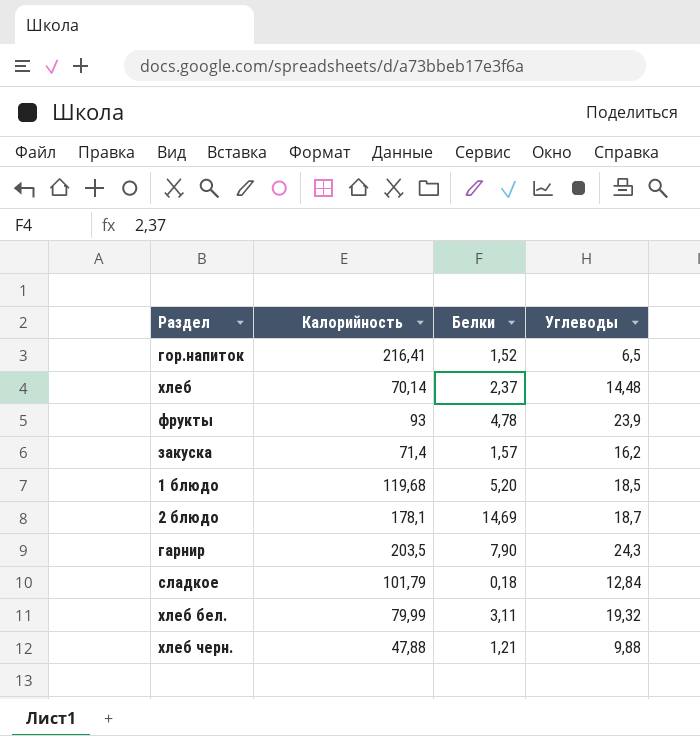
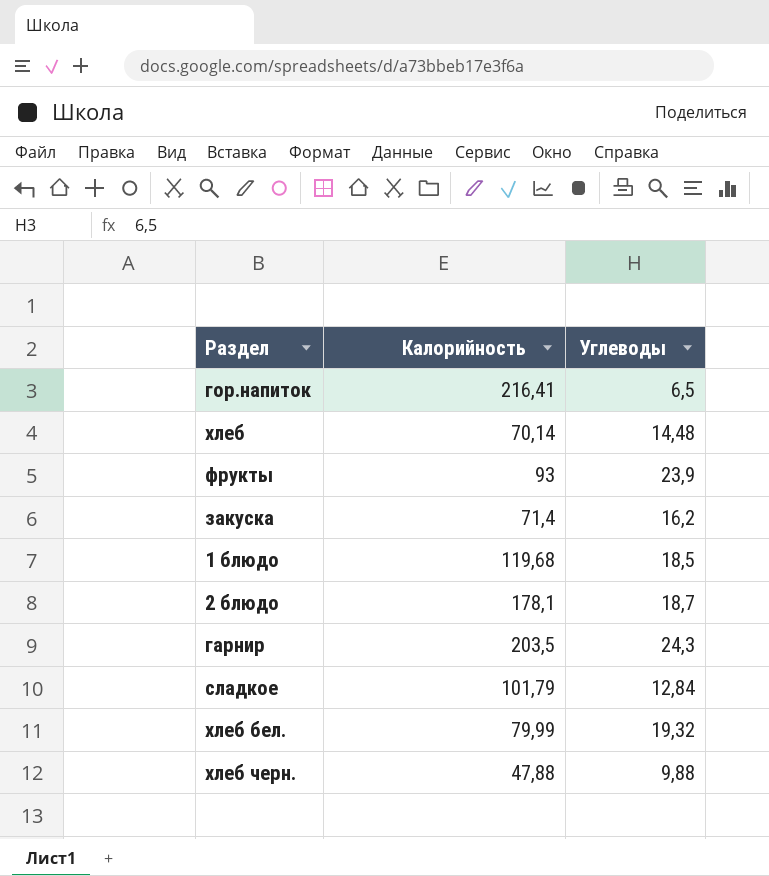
column Белки | position: 3 -> none

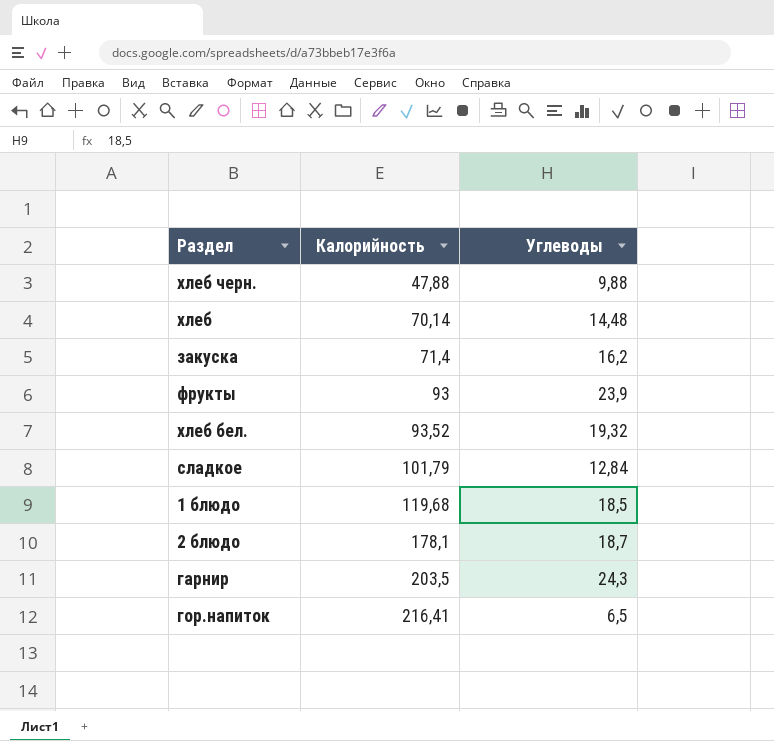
row order: none -> Калорийность ascending
хлеб бел. | Калорийность: 79,99 -> 93,52

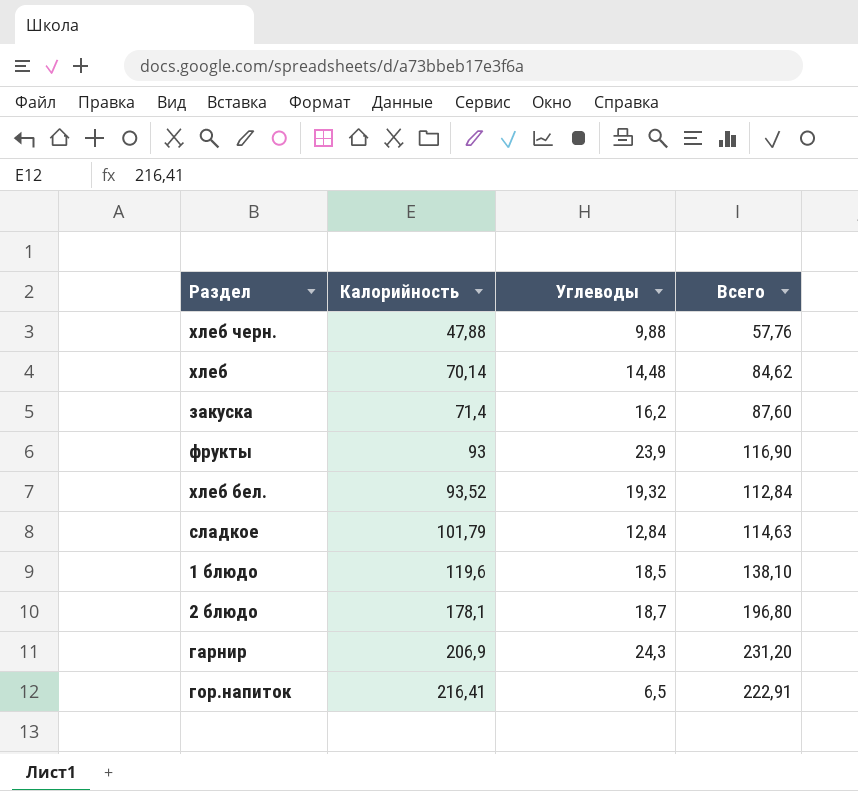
column Всего | formula: none -> [Калорийность] + [Углеводы]
1 блюдо | Калорийность: 119,68 -> 119,6
гарнир | Калорийность: 203,5 -> 206,9

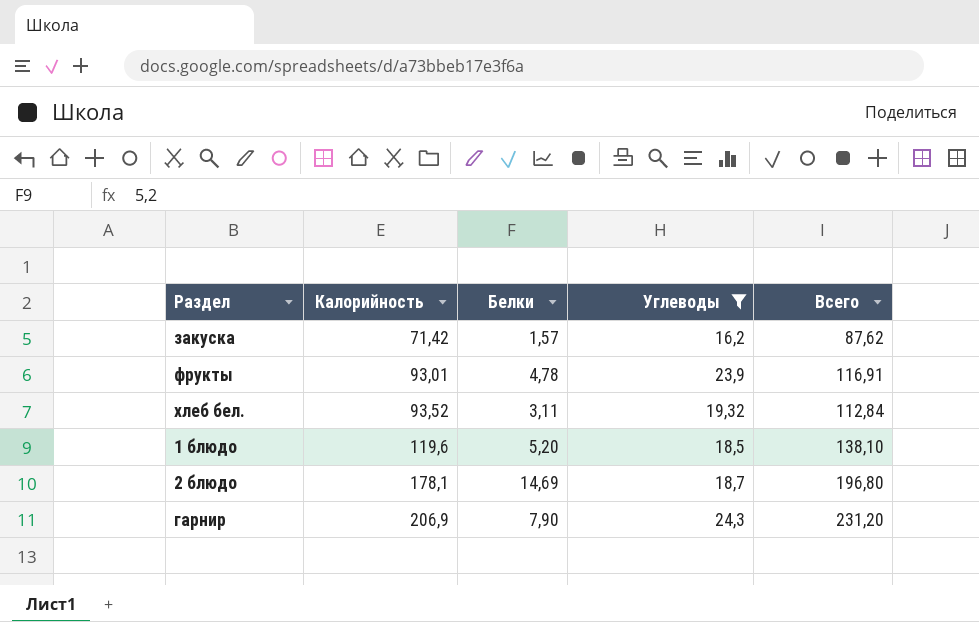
filter: none -> Углеводы >= 16,2
column Белки | position: none -> 3
закуска | Калорийность: 71,4 -> 71,42
закуска | Всего: 87,60 -> 87,62
фрукты | Калорийность: 93 -> 93,01
фрукты | Всего: 116,90 -> 116,91

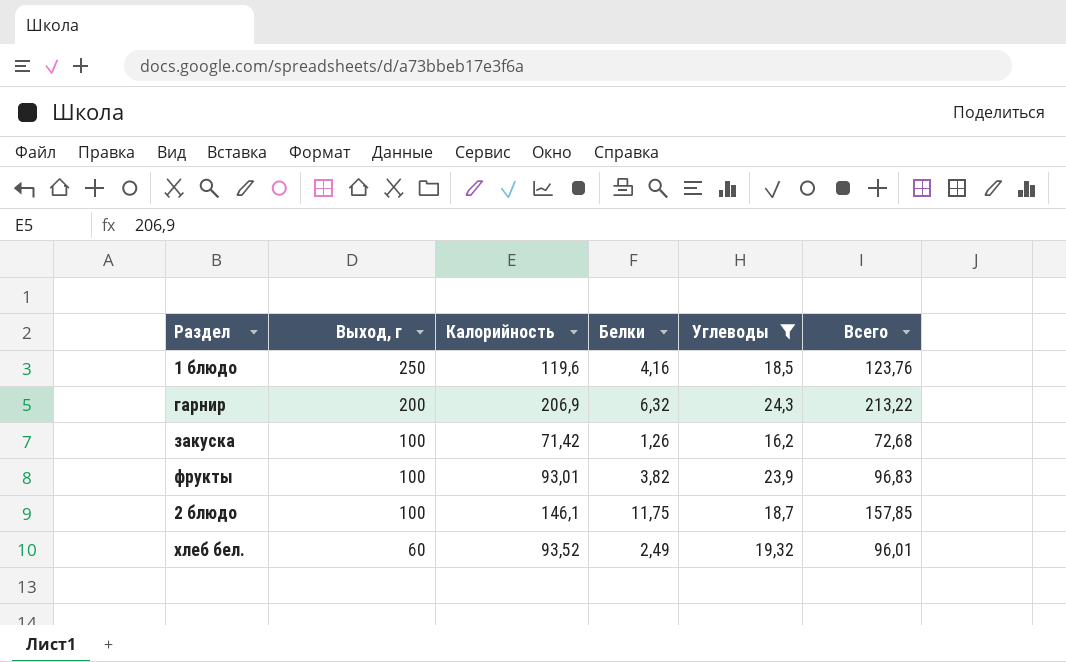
row order: Калорийность ascending -> Выход, г descending
column Выход, г | position: none -> 2
column Всего | formula: [Калорийность] + [Углеводы] -> [Калорийность] + [Белки]
1 блюдо | Белки: 5,20 -> 4,16
гарнир | Белки: 7,90 -> 6,32
закуска | Белки: 1,57 -> 1,26
фрукты | Белки: 4,78 -> 3,82
2 блюдо | Калорийность: 178,1 -> 146,1
2 блюдо | Белки: 14,69 -> 11,75
хлеб бел. | Белки: 3,11 -> 2,49

